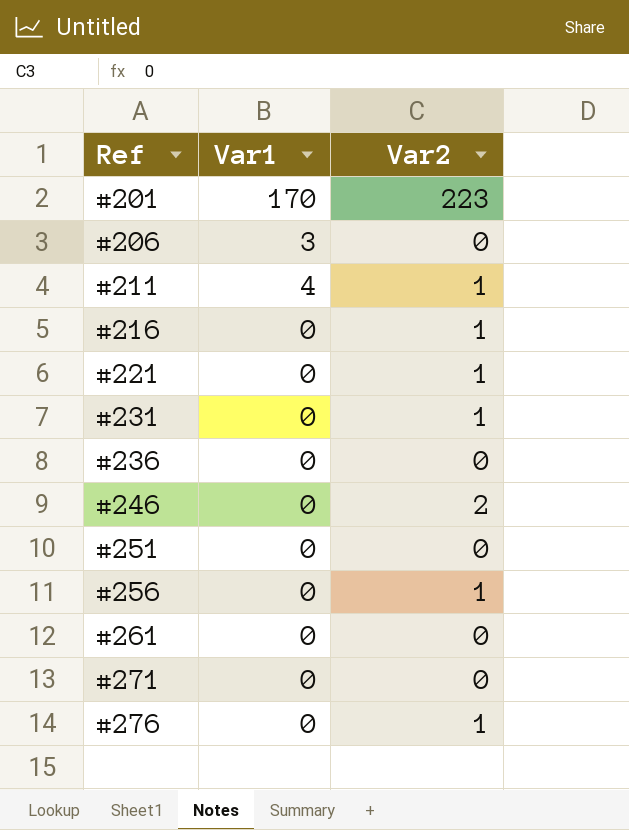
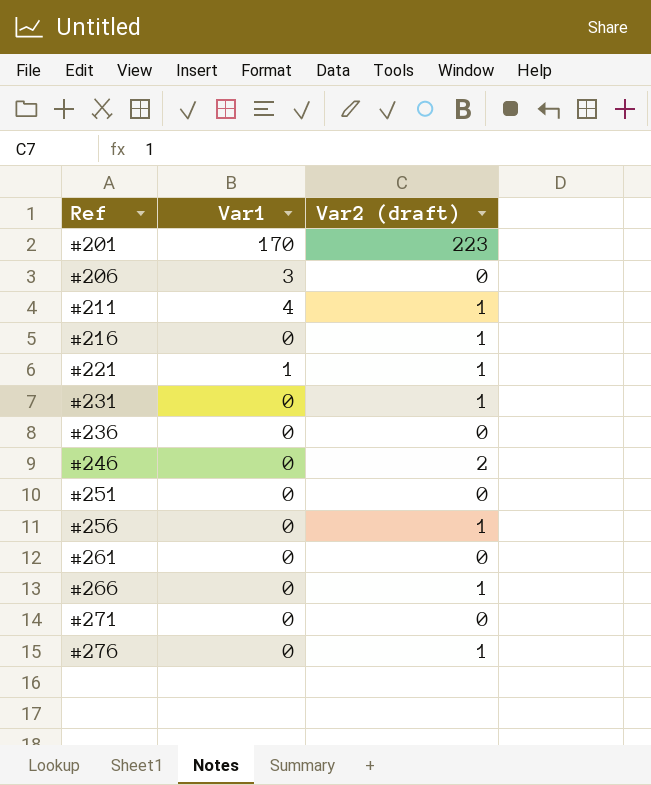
column name: Var2 -> Var2 (draft)
#221 | Var1: 0 -> 1
row #266: none -> 0 | 1

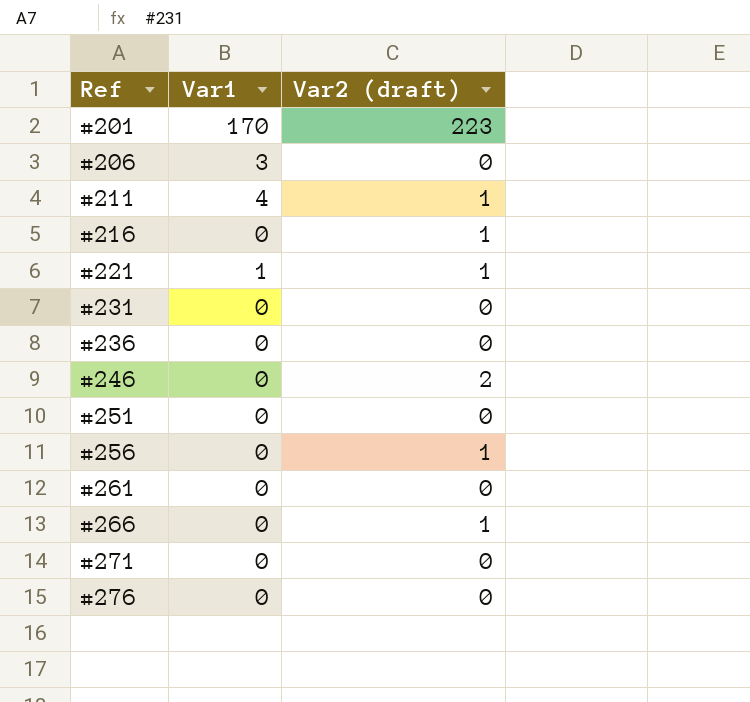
#231 | Var2 (draft): 1 -> 0
#276 | Var2 (draft): 1 -> 0

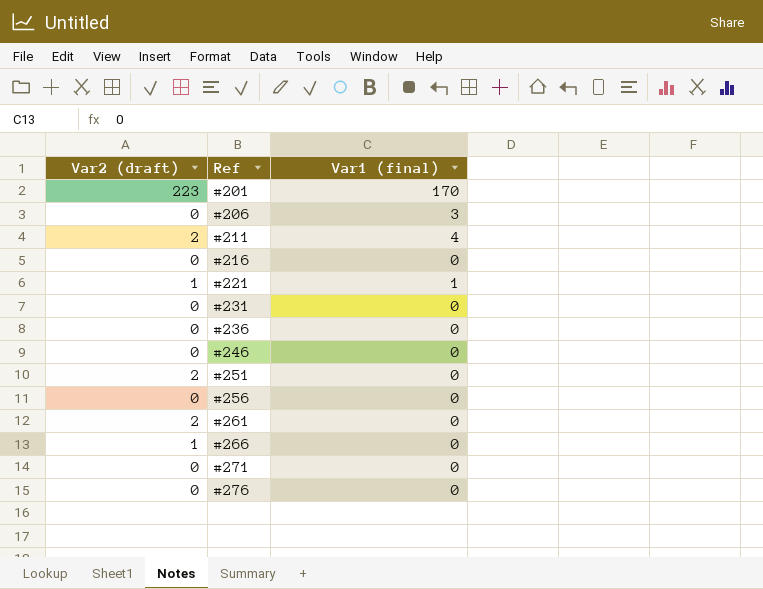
column Var2 (draft) | position: 3 -> 1
column name: Var1 -> Var1 (final)
#211 | Var2 (draft): 1 -> 2
#216 | Var2 (draft): 1 -> 0
#246 | Var2 (draft): 2 -> 0
#251 | Var2 (draft): 0 -> 2
#256 | Var2 (draft): 1 -> 0
#261 | Var2 (draft): 0 -> 2

